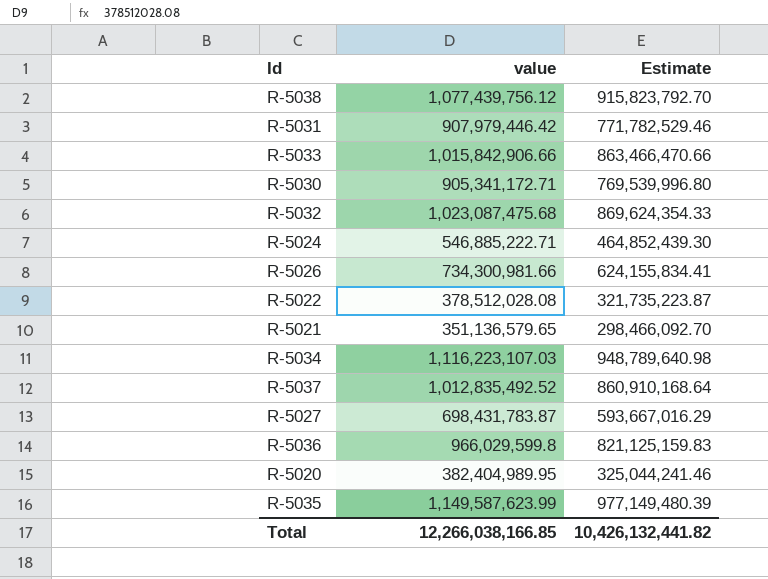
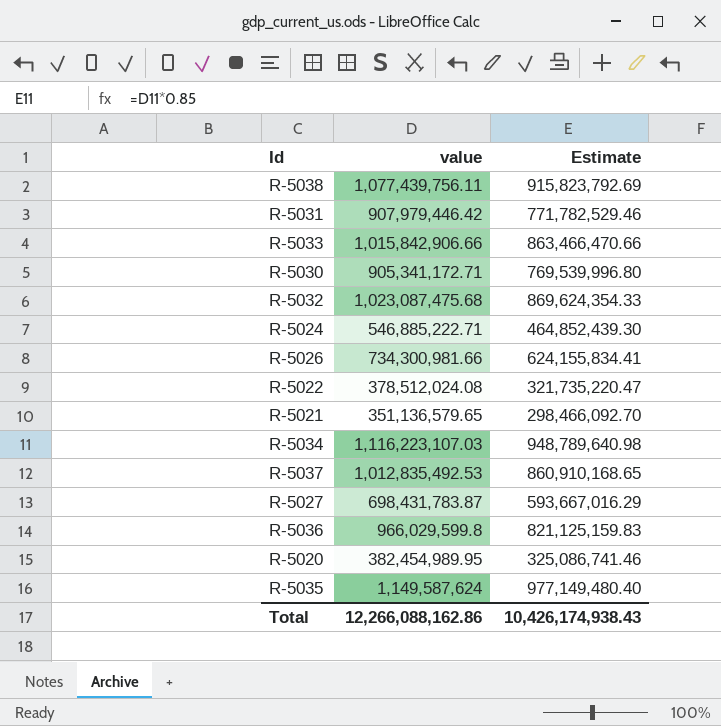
R-5038 | value: 1,077,439,756.12 -> 1,077,439,756.11
R-5038 | Estimate: 915,823,792.70 -> 915,823,792.69
R-5022 | value: 378,512,028.08 -> 378,512,024.08
R-5022 | Estimate: 321,735,223.87 -> 321,735,220.47
R-5037 | value: 1,012,835,492.52 -> 1,012,835,492.53
R-5037 | Estimate: 860,910,168.64 -> 860,910,168.65
R-5020 | value: 382,404,989.95 -> 382,454,989.95
R-5020 | Estimate: 325,044,241.46 -> 325,086,741.46
R-5035 | value: 1,149,587,623.99 -> 1,149,587,624
R-5035 | Estimate: 977,149,480.39 -> 977,149,480.40
Total | value: 12,266,038,166.85 -> 12,266,088,162.86
Total | Estimate: 10,426,132,441.82 -> 10,426,174,938.43

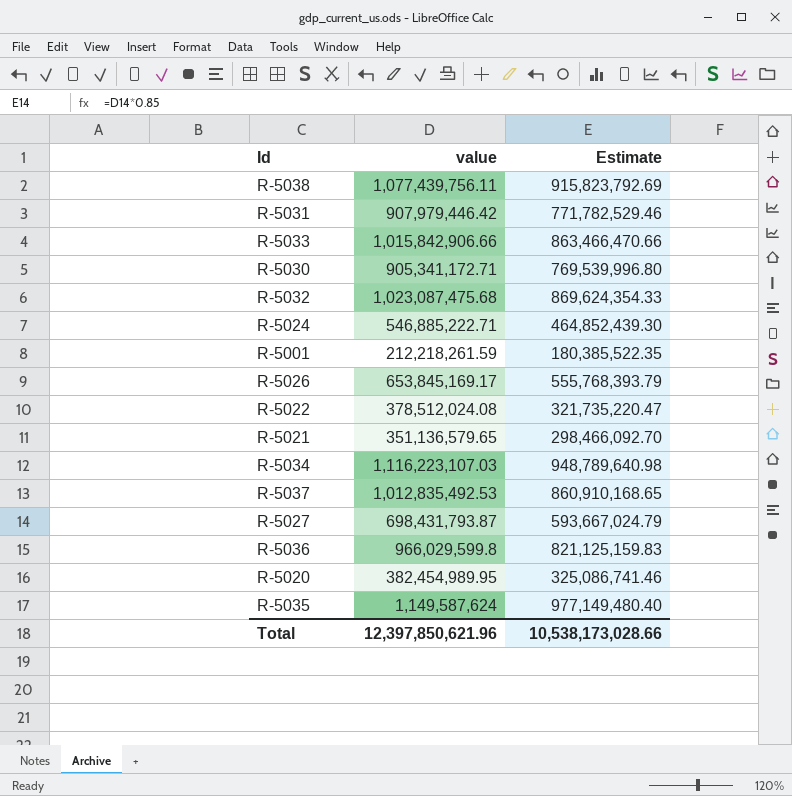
row R-5001: none -> 212,218,261.59 | 180,385,522.35
R-5026 | value: 734,300,981.66 -> 653,845,169.17
R-5026 | Estimate: 624,155,834.41 -> 555,768,393.79
R-5027 | value: 698,431,783.87 -> 698,431,793.87
R-5027 | Estimate: 593,667,016.29 -> 593,667,024.79
Total | value: 12,266,088,162.86 -> 12,397,850,621.96
Total | Estimate: 10,426,174,938.43 -> 10,538,173,028.66

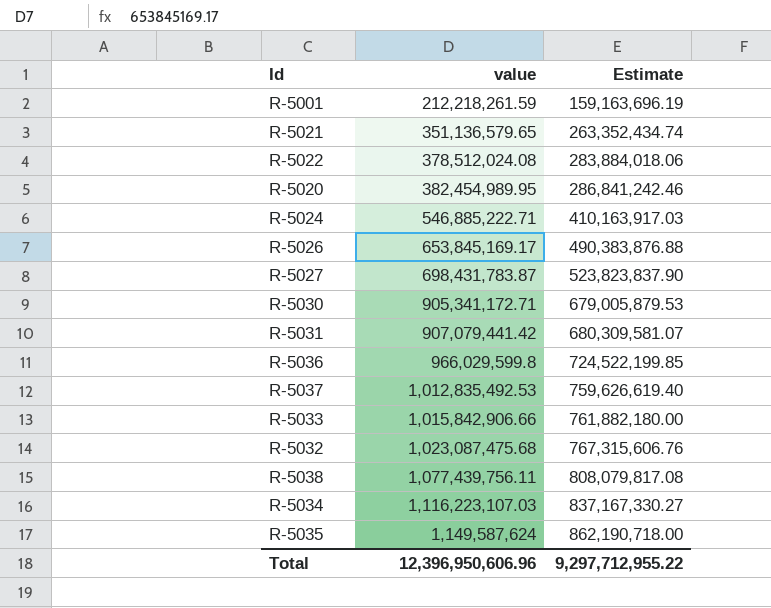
row order: none -> value ascending
column Estimate | formula: [value] * 0.85 -> [value] * 0.75
R-5027 | value: 698,431,793.87 -> 698,431,783.87
R-5031 | value: 907,979,446.42 -> 907,079,441.42
Total | value: 12,397,850,621.96 -> 12,396,950,606.96
Total | Estimate: 10,538,173,028.66 -> 9,297,712,955.22

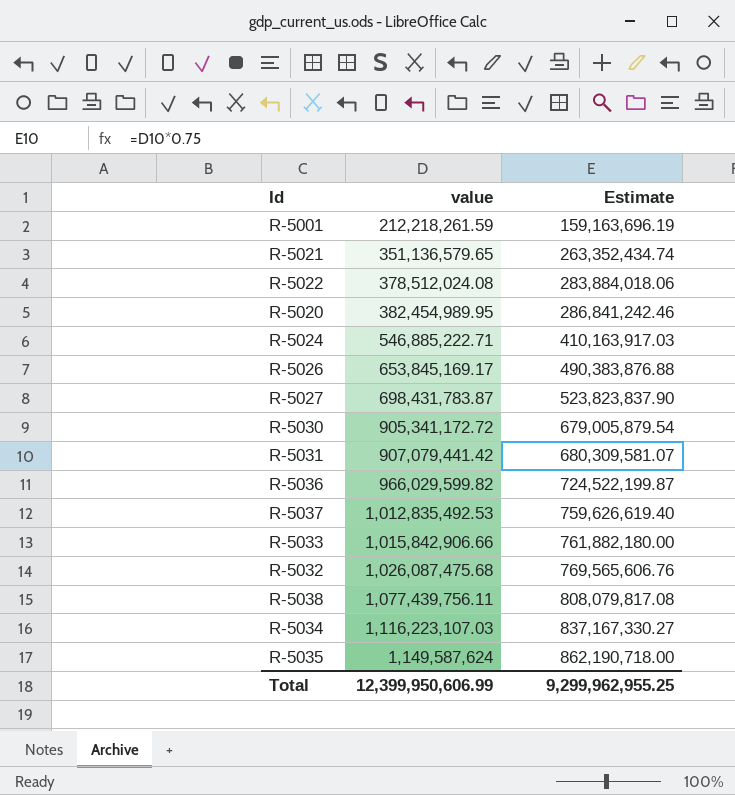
R-5030 | value: 905,341,172.71 -> 905,341,172.72
R-5030 | Estimate: 679,005,879.53 -> 679,005,879.54
R-5036 | value: 966,029,599.8 -> 966,029,599.82
R-5036 | Estimate: 724,522,199.85 -> 724,522,199.87
R-5032 | value: 1,023,087,475.68 -> 1,026,087,475.68
R-5032 | Estimate: 767,315,606.76 -> 769,565,606.76
Total | value: 12,396,950,606.96 -> 12,399,950,606.99
Total | Estimate: 9,297,712,955.22 -> 9,299,962,955.25

